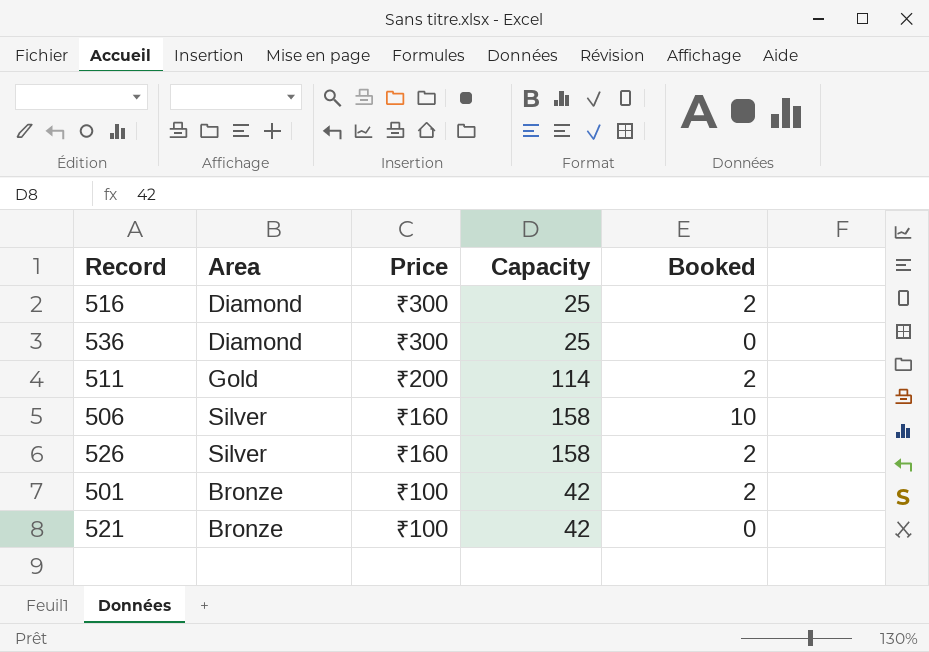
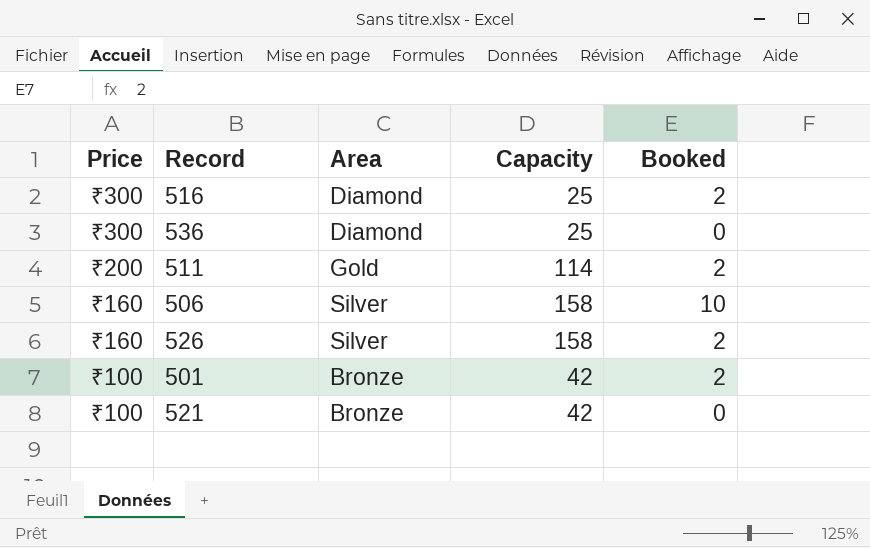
column Price | position: 3 -> 1

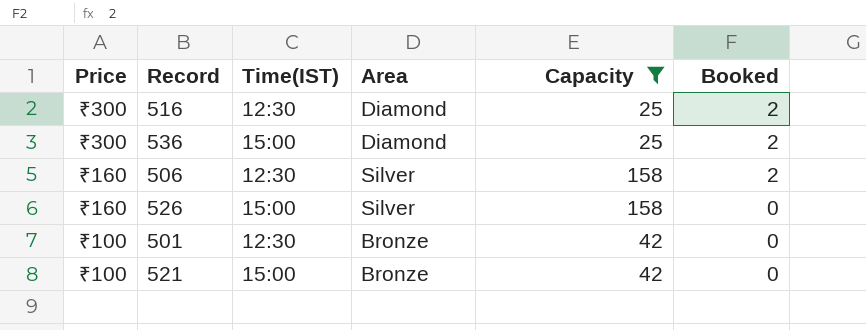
filter: none -> Capacity != 114
column Time(IST) | position: none -> 3
536 | Booked: 0 -> 2
506 | Booked: 10 -> 2
526 | Booked: 2 -> 0
501 | Booked: 2 -> 0

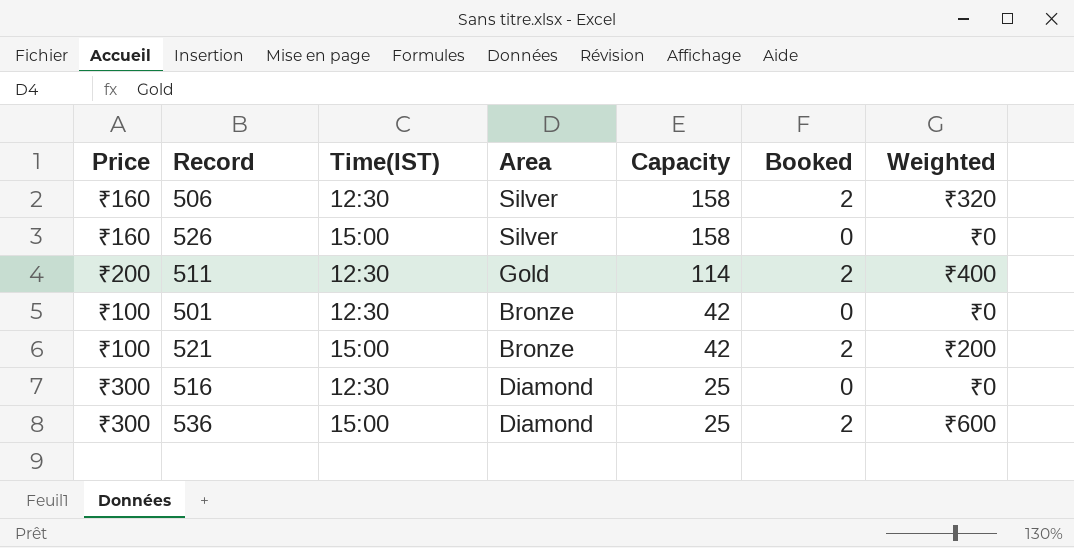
filter: Capacity != 114 -> none
row order: Price descending -> Capacity descending
column Weighted | formula: none -> [Price] * [Booked]
521 | Booked: 0 -> 2
516 | Booked: 2 -> 0

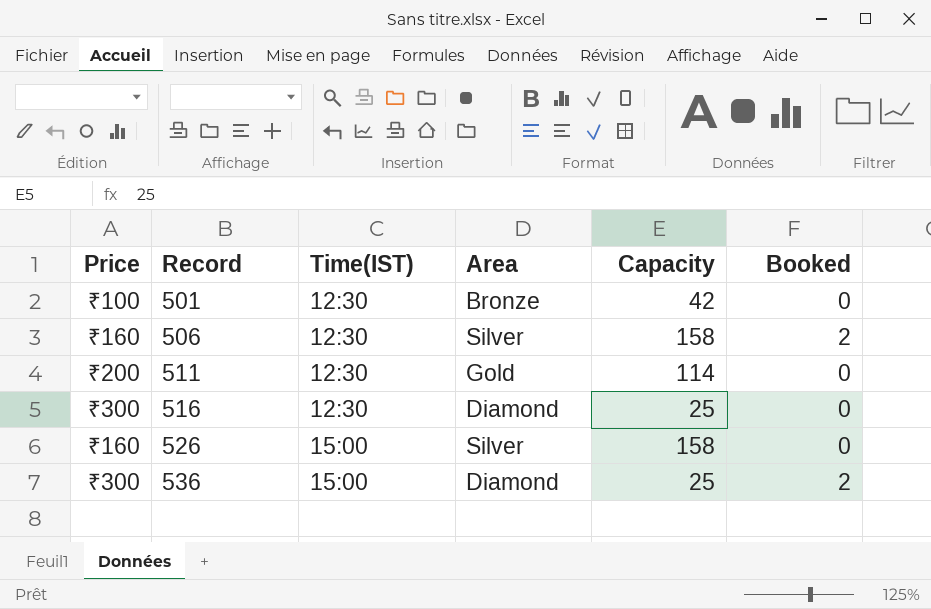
row order: Capacity descending -> Record ascending
column Weighted | formula: [Price] * [Booked] -> none
row 521: ₹100 | 15:00 | Bronze | 42 | 2 | ₹200 -> none
511 | Booked: 2 -> 0

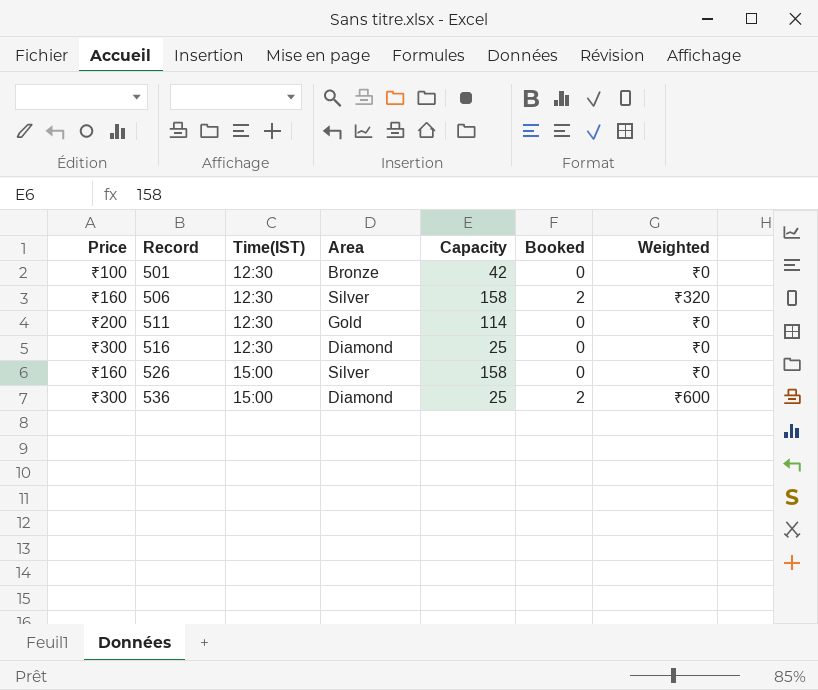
column Weighted | formula: none -> [Price] * [Booked]

